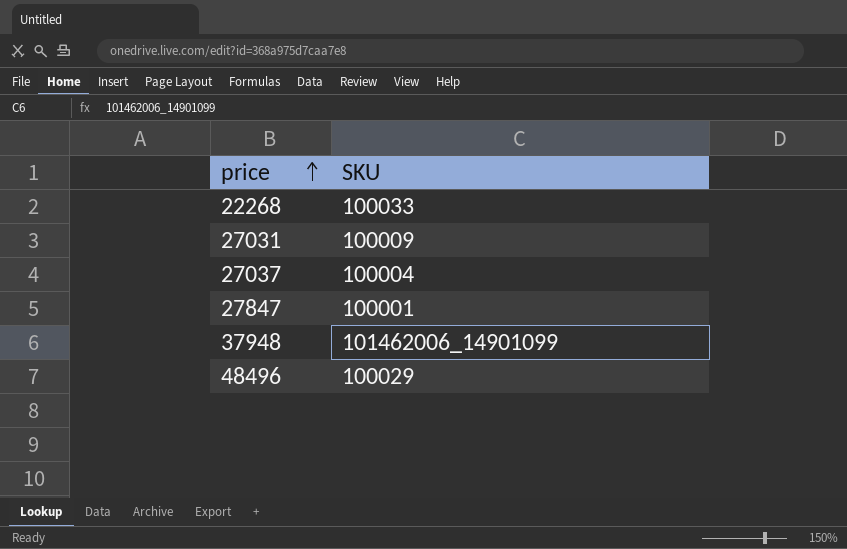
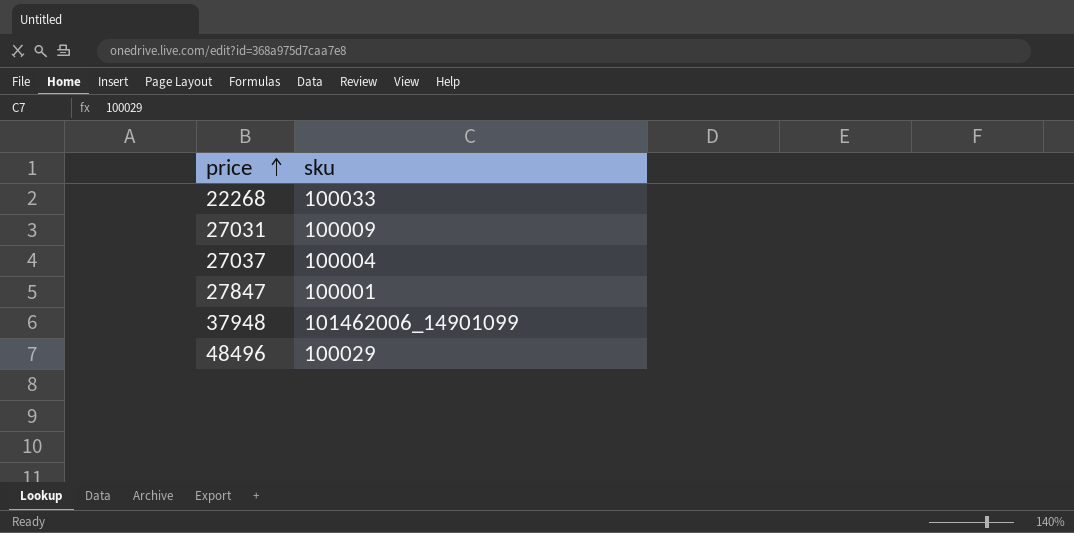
column name: SKU -> sku

